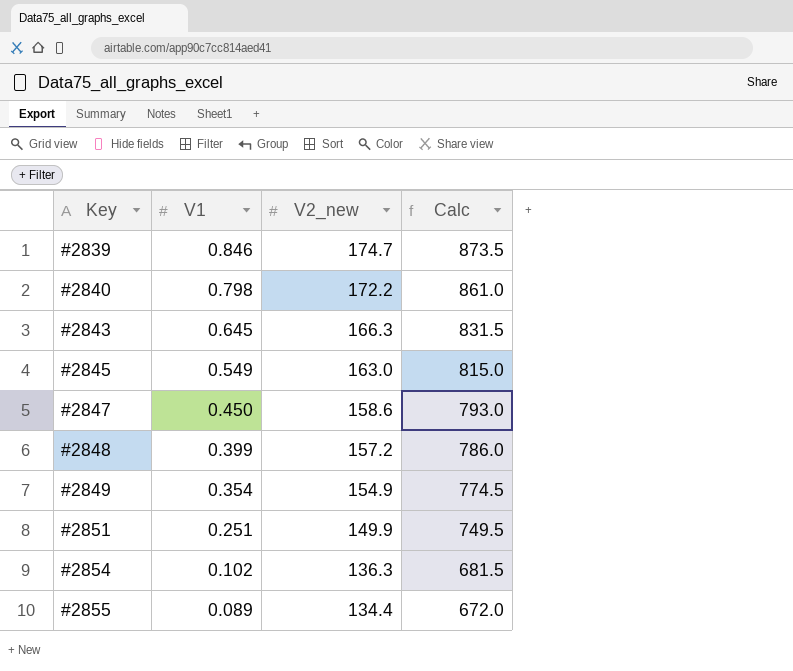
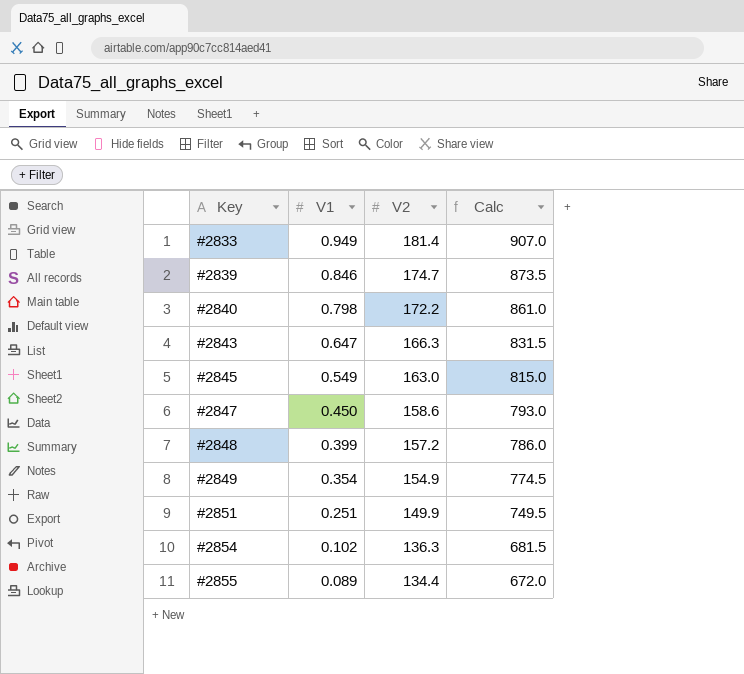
column name: V2_new -> V2
row #2833: none -> 0.949 | 181.4 | 907.0
#2843 | V1: 0.645 -> 0.647

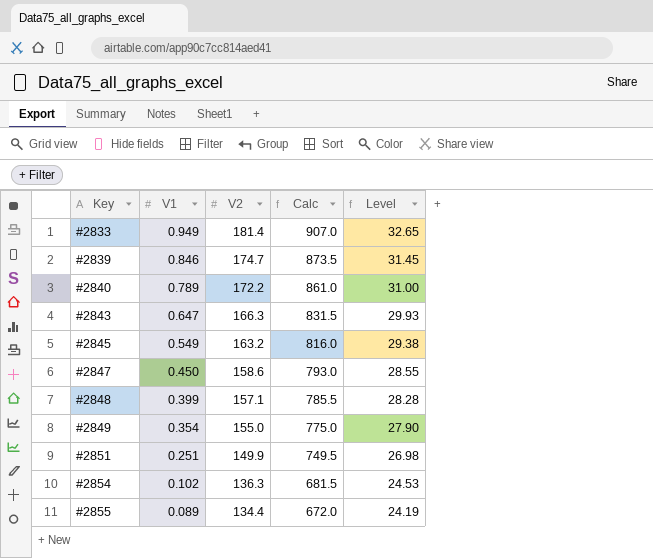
column Level | formula: none -> [V2] * 0.18
#2840 | V1: 0.798 -> 0.789
#2845 | V2: 163.0 -> 163.2
#2845 | Calc: 815.0 -> 816.0
#2848 | V2: 157.2 -> 157.1
#2848 | Calc: 786.0 -> 785.5
#2849 | V2: 154.9 -> 155.0
#2849 | Calc: 774.5 -> 775.0

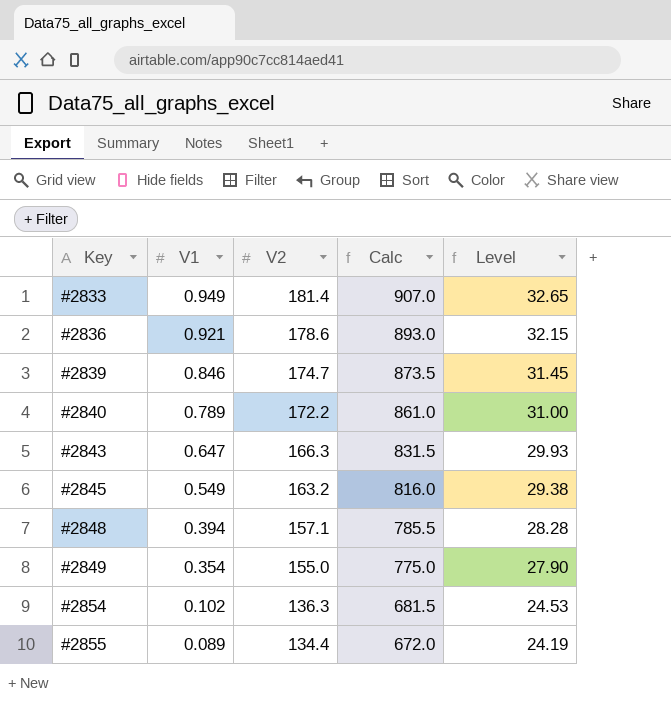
row #2847: 0.450 | 158.6 | 793.0 | 28.55 -> none
row #2851: 0.251 | 149.9 | 749.5 | 26.98 -> none
row #2836: none -> 0.921 | 178.6 | 893.0 | 32.15
#2848 | V1: 0.399 -> 0.394

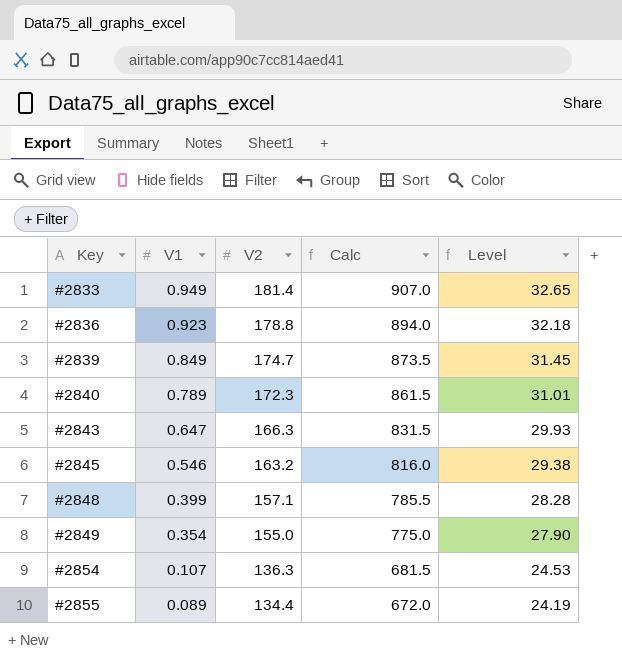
#2836 | V1: 0.921 -> 0.923
#2836 | V2: 178.6 -> 178.8
#2836 | Calc: 893.0 -> 894.0
#2836 | Level: 32.15 -> 32.18
#2839 | V1: 0.846 -> 0.849
#2840 | V2: 172.2 -> 172.3
#2840 | Calc: 861.0 -> 861.5
#2840 | Level: 31.00 -> 31.01
#2845 | V1: 0.549 -> 0.546
#2848 | V1: 0.394 -> 0.399
#2854 | V1: 0.102 -> 0.107

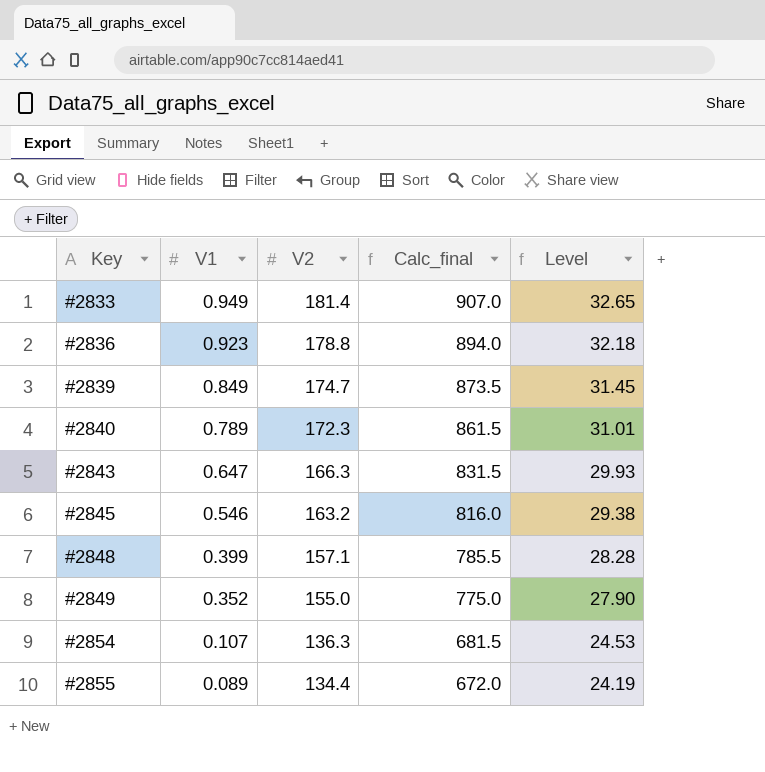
column name: Calc -> Calc_final
#2849 | V1: 0.354 -> 0.352

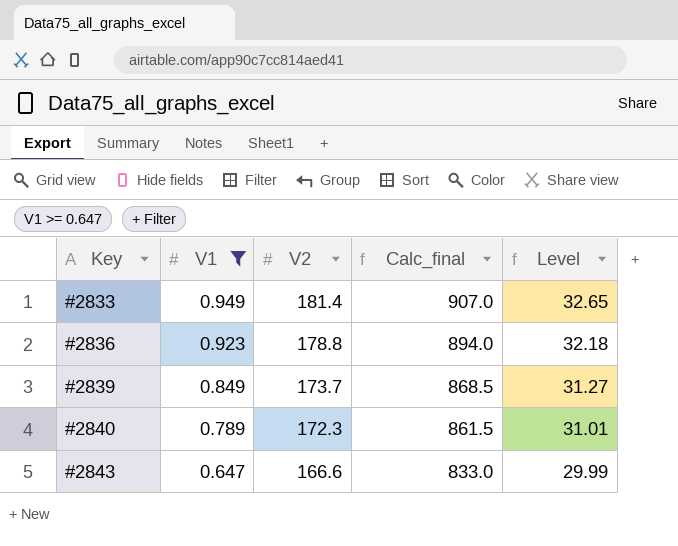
filter: none -> V1 >= 0.647
#2839 | V2: 174.7 -> 173.7
#2839 | Calc_final: 873.5 -> 868.5
#2839 | Level: 31.45 -> 31.27
#2843 | V2: 166.3 -> 166.6
#2843 | Calc_final: 831.5 -> 833.0
#2843 | Level: 29.93 -> 29.99

